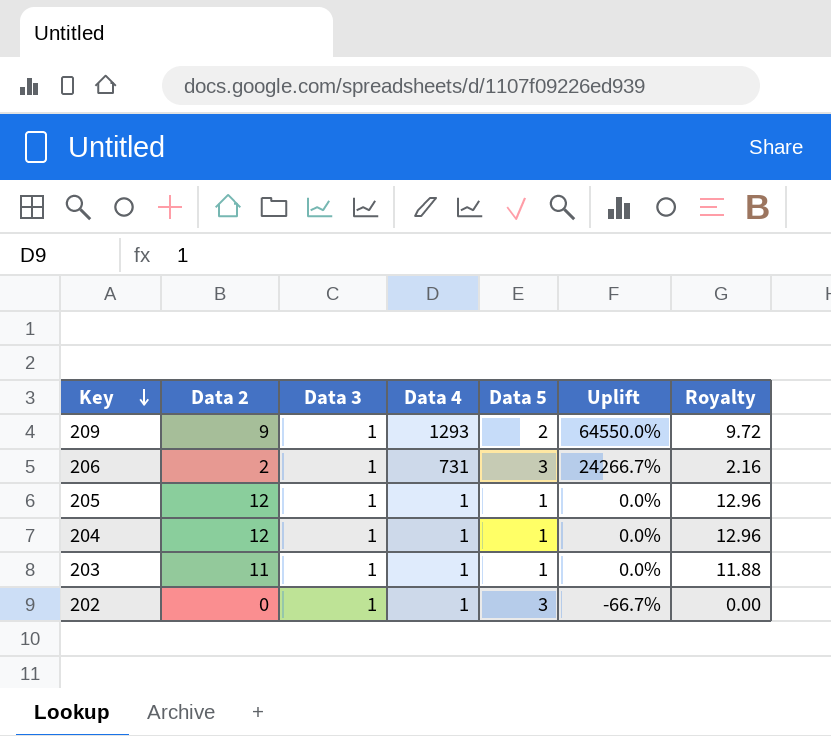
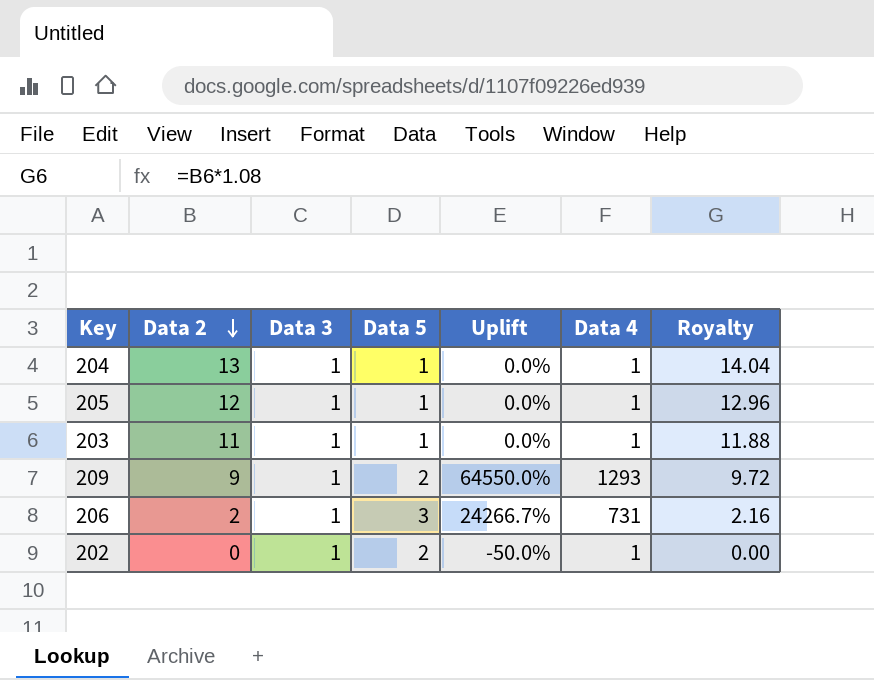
row order: Key descending -> Data 2 descending
column Data 4 | position: 4 -> 6
204 | Data 2: 12 -> 13
204 | Royalty: 12.96 -> 14.04
202 | Data 5: 3 -> 2
202 | Uplift: -66.7% -> -50.0%

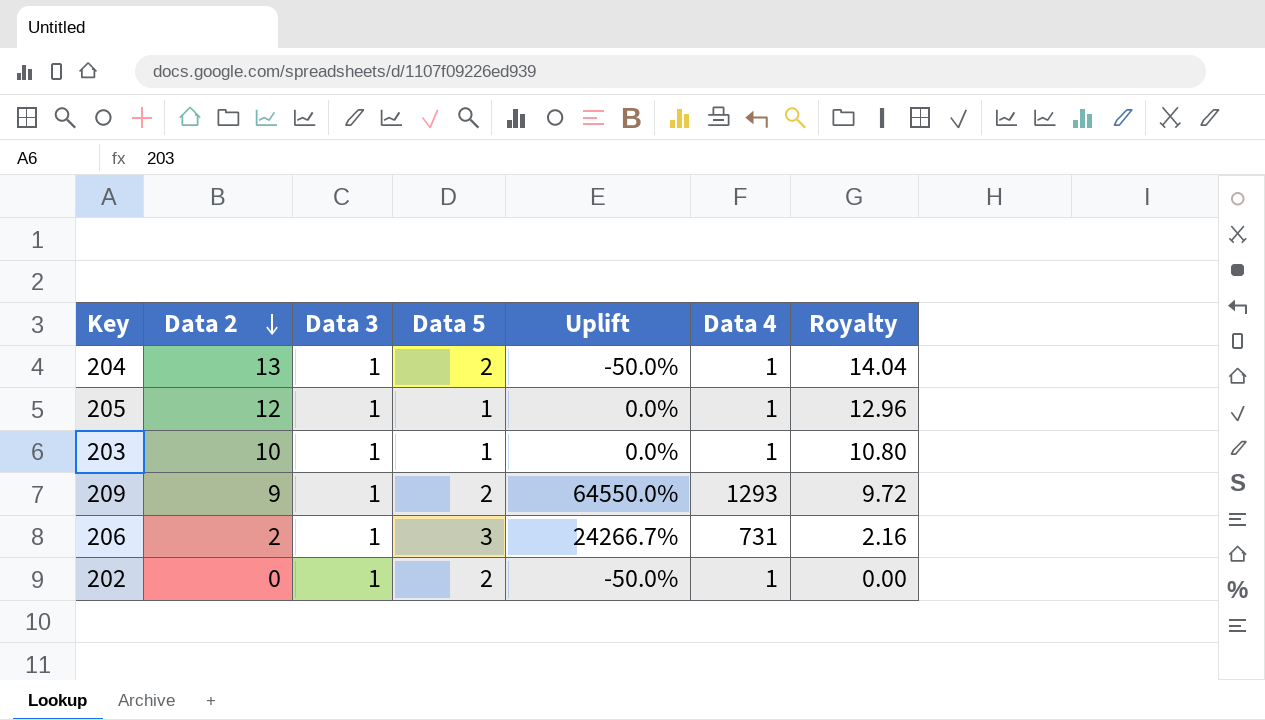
204 | Data 5: 1 -> 2
204 | Uplift: 0.0% -> -50.0%
203 | Data 2: 11 -> 10
203 | Royalty: 11.88 -> 10.80

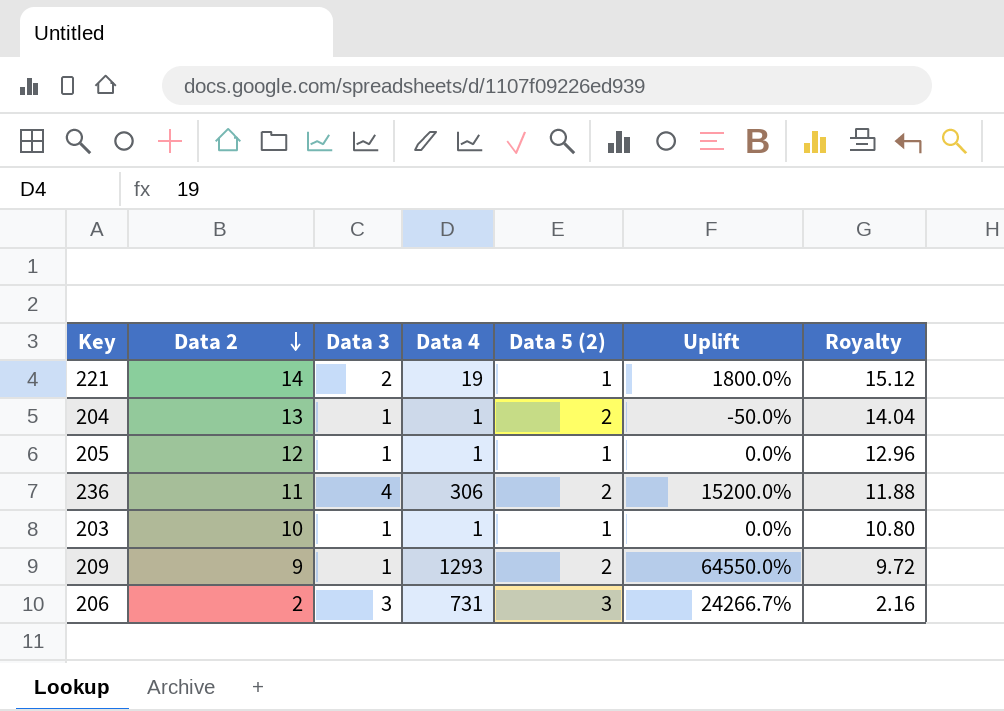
column Data 4 | position: 6 -> 4
column name: Data 5 -> Data 5 (2)
row 202: 0 | 1 | 2 | -50.0% | 1 | 0.00 -> none
row 221: none -> 14 | 2 | 19 | 1 | 1800.0% | 15.12
row 236: none -> 11 | 4 | 306 | 2 | 15200.0% | 11.88
206 | Data 3: 1 -> 3

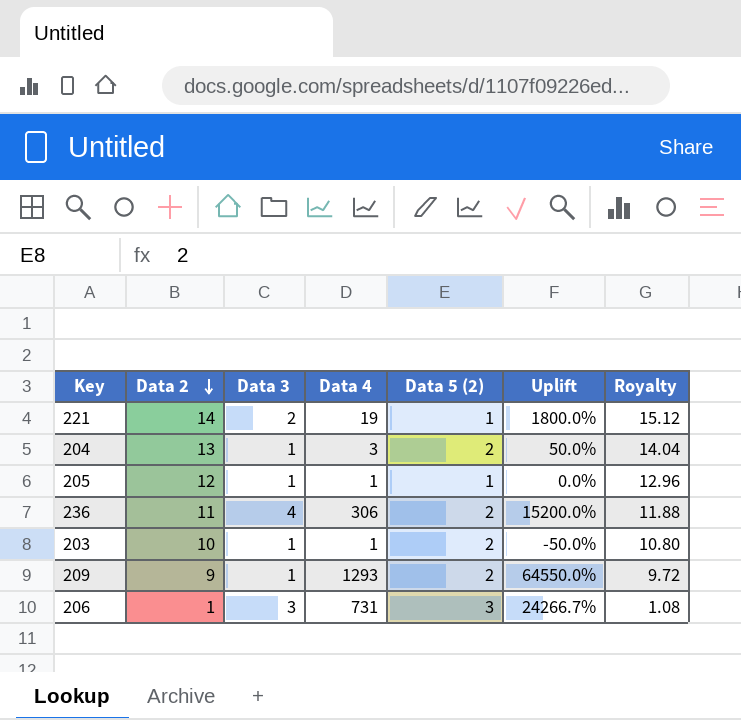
204 | Data 4: 1 -> 3
204 | Uplift: -50.0% -> 50.0%
203 | Data 5 (2): 1 -> 2
203 | Uplift: 0.0% -> -50.0%
206 | Data 2: 2 -> 1
206 | Royalty: 2.16 -> 1.08

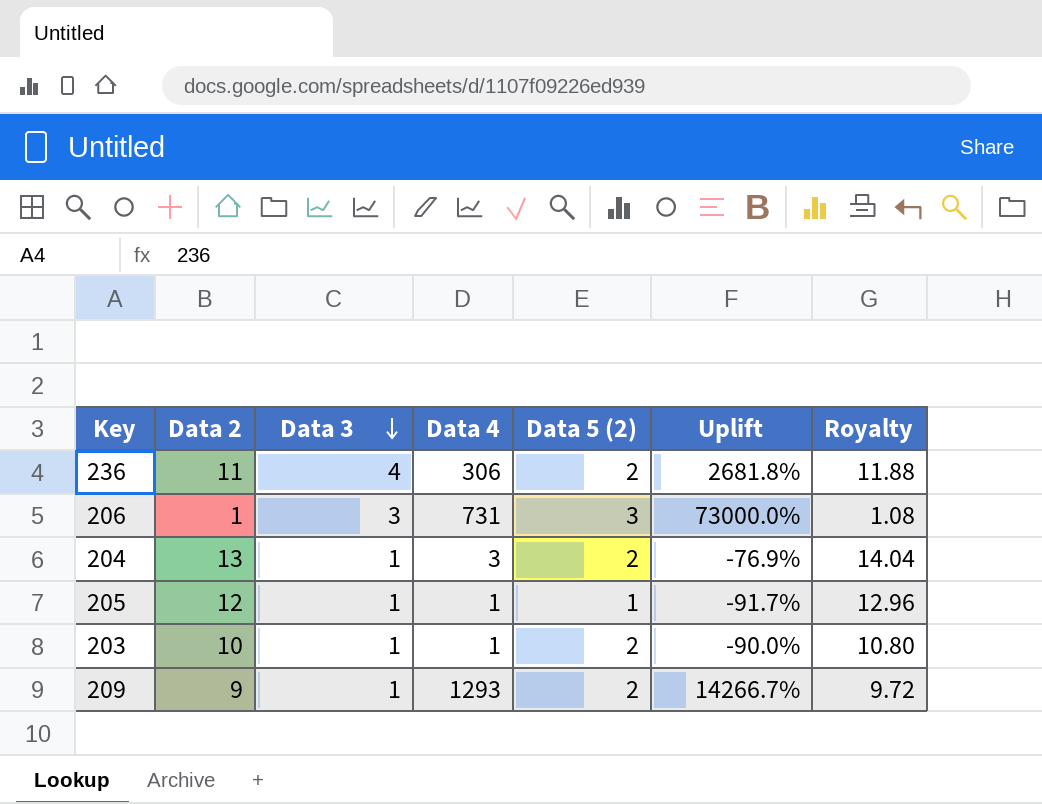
row order: Data 2 descending -> Data 3 descending
column Uplift | formula: ([Data 4] - [Data 5 (2)]) / [Data 5 (2)] -> ([Data 4] - [Data 2]) / [Data 2]
row 221: 14 | 2 | 19 | 1 | 1800.0% | 15.12 -> none

